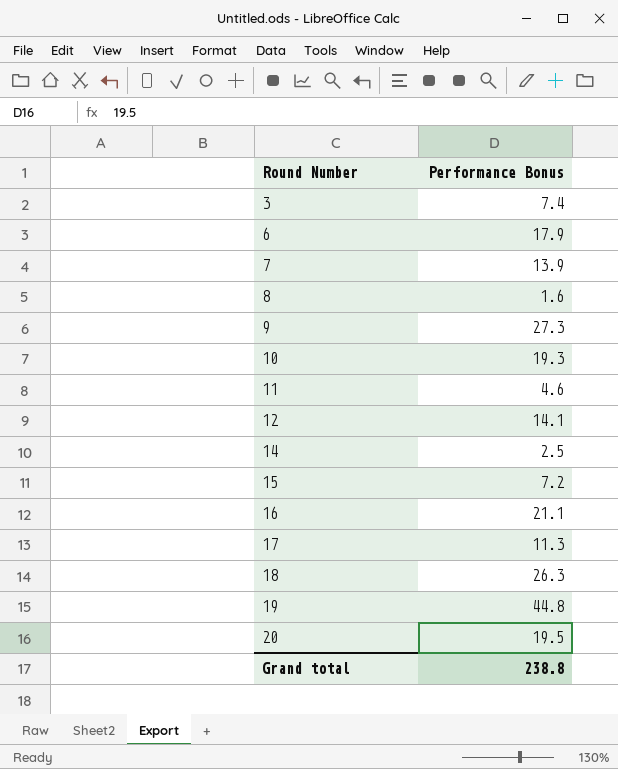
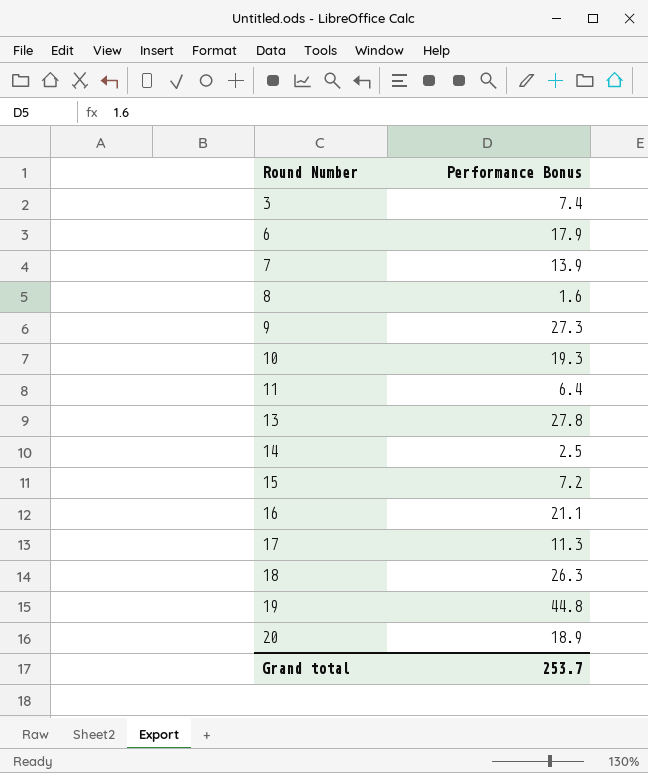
row 12: 14.1 -> none
11 | Performance Bonus: 4.6 -> 6.4
row 13: none -> 27.8
20 | Performance Bonus: 19.5 -> 18.9
Grand total | Performance Bonus: 238.8 -> 253.7

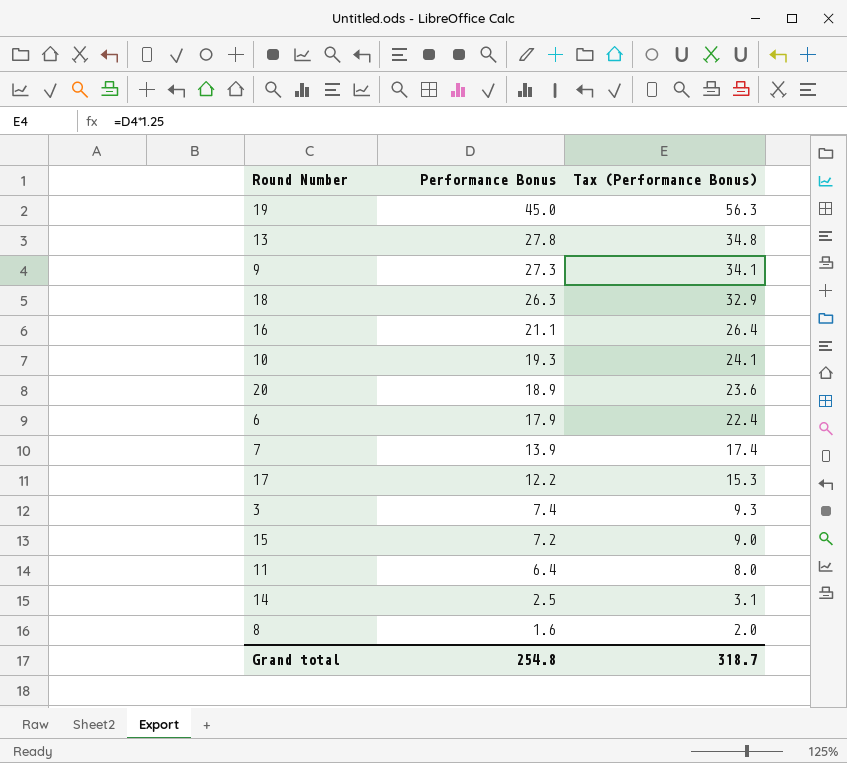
row order: Round Number ascending -> Performance Bonus descending
column Tax (Performance Bonus) | formula: none -> [Performance Bonus] * 1.25
19 | Performance Bonus: 44.8 -> 45.0
17 | Performance Bonus: 11.3 -> 12.2
Grand total | Performance Bonus: 253.7 -> 254.8

